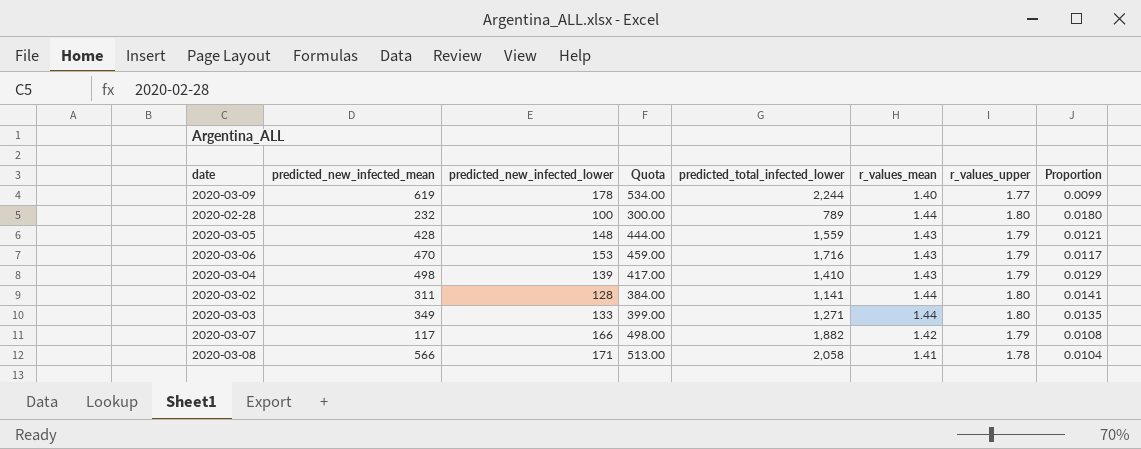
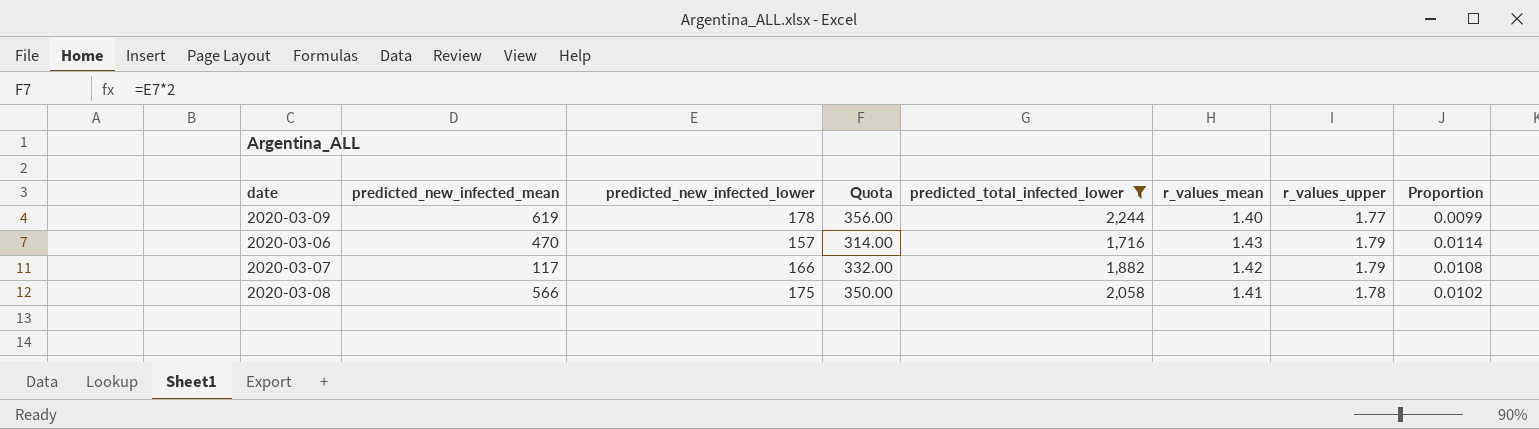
filter: none -> predicted_total_infected_lower >= 1,716
column Quota | formula: [predicted_new_infected_lower] * 3 -> [predicted_new_infected_lower] * 2
2020-03-06 | predicted_new_infected_lower: 153 -> 157
2020-03-06 | Proportion: 0.0117 -> 0.0114
2020-03-08 | predicted_new_infected_lower: 171 -> 175
2020-03-08 | Proportion: 0.0104 -> 0.0102

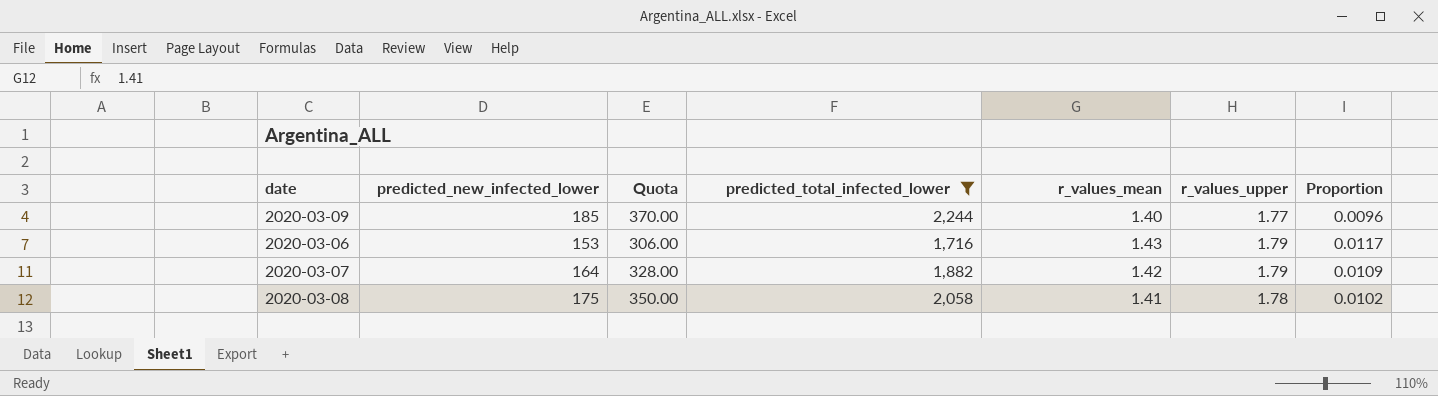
column predicted_new_infected_mean | position: 2 -> none
2020-03-09 | predicted_new_infected_lower: 178 -> 185
2020-03-09 | Quota: 356.00 -> 370.00
2020-03-09 | Proportion: 0.0099 -> 0.0096
2020-03-06 | predicted_new_infected_lower: 157 -> 153
2020-03-06 | Quota: 314.00 -> 306.00
2020-03-06 | Proportion: 0.0114 -> 0.0117
2020-03-07 | predicted_new_infected_lower: 166 -> 164
2020-03-07 | Quota: 332.00 -> 328.00
2020-03-07 | Proportion: 0.0108 -> 0.0109

